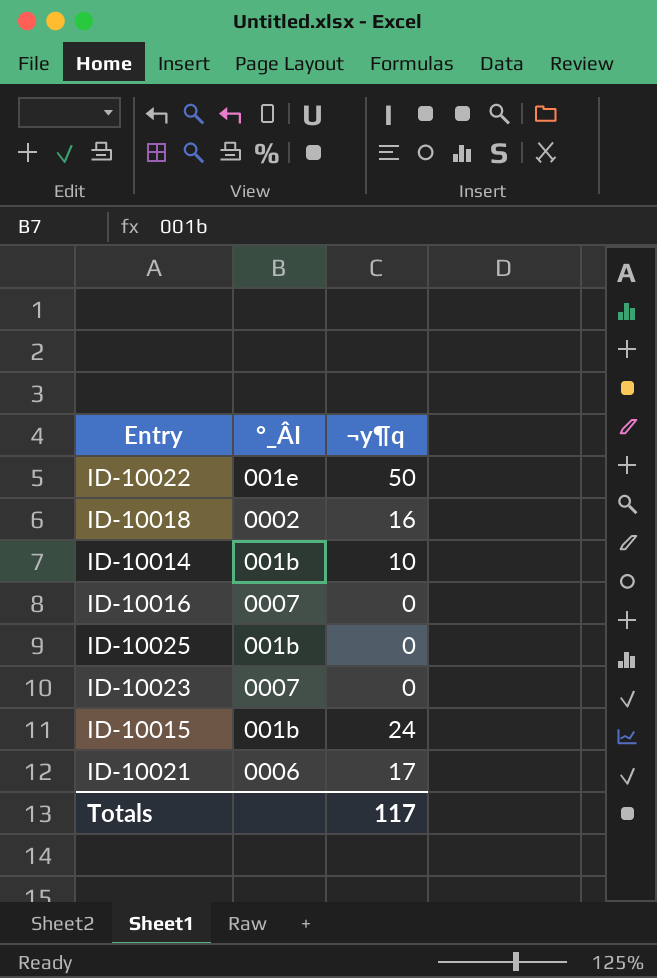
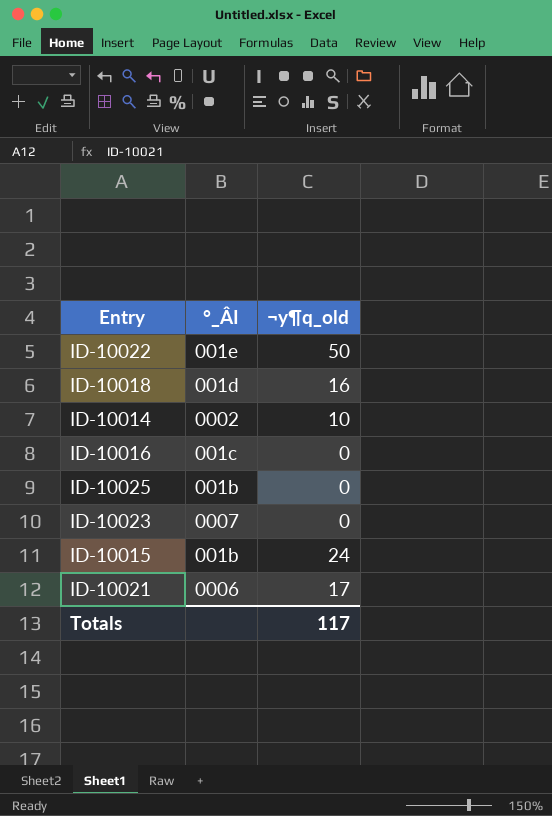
column name: ¬y¶q -> ¬y¶q_old
ID-10018 | °_ÂI: 0002 -> 001d
ID-10014 | °_ÂI: 001b -> 0002
ID-10016 | °_ÂI: 0007 -> 001c

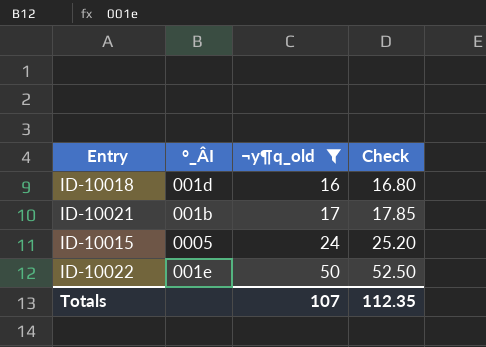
filter: none -> ¬y¶q_old >= 16
row order: none -> ¬y¶q_old ascending
column Check | formula: none -> [¬y¶q_old] * 1.05
ID-10021 | °_ÂI: 0006 -> 001b
ID-10015 | °_ÂI: 001b -> 0005
Totals | ¬y¶q_old: 117 -> 107

